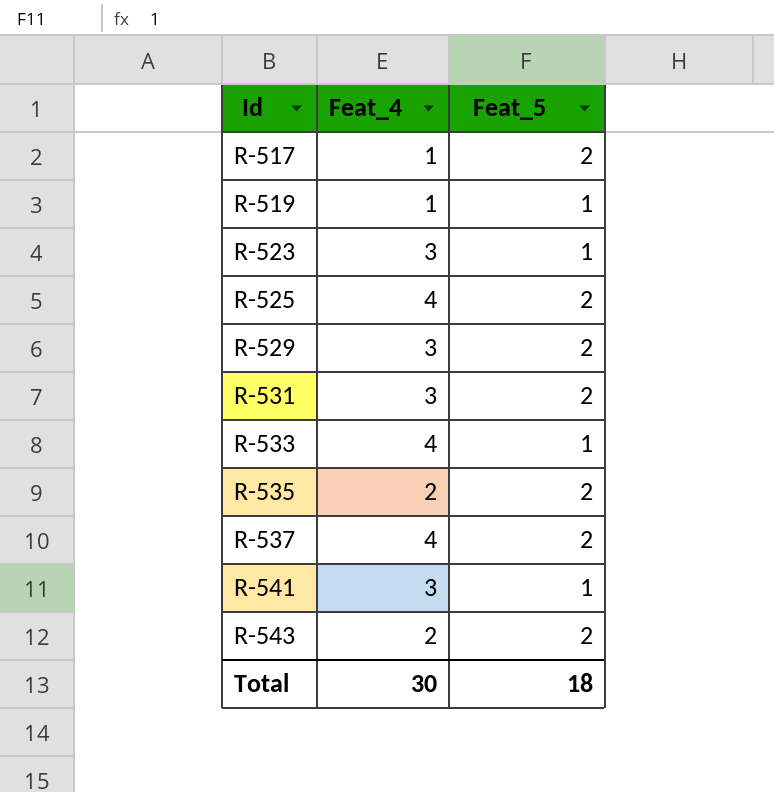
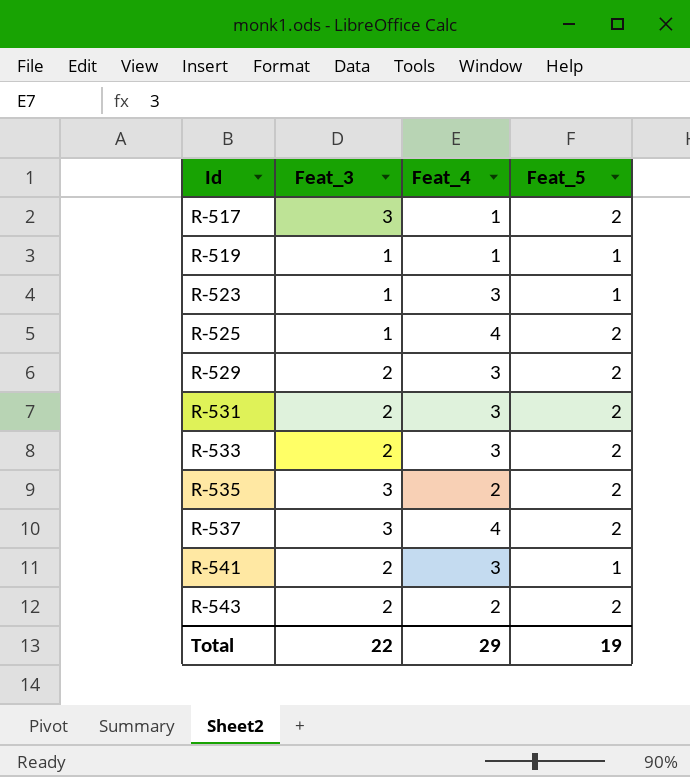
column Feat_3 | position: none -> 2
R-533 | Feat_4: 4 -> 3
R-533 | Feat_5: 1 -> 2
Total | Feat_4: 30 -> 29
Total | Feat_5: 18 -> 19

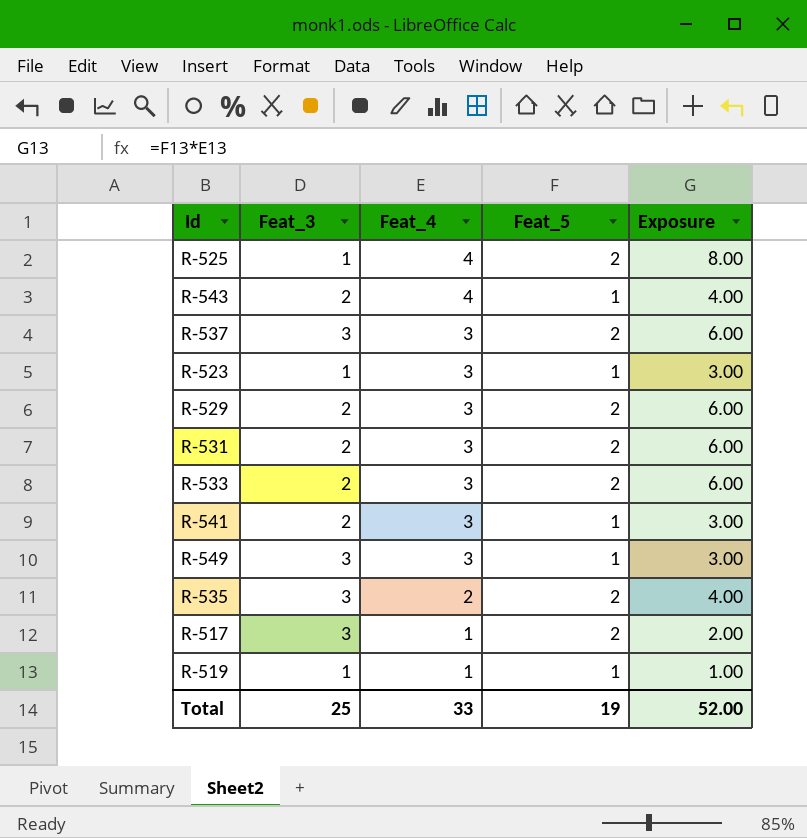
row order: Id ascending -> Feat_4 descending
column Exposure | formula: none -> [Feat_4] * [Feat_5]
R-543 | Feat_4: 2 -> 4
R-543 | Feat_5: 2 -> 1
R-537 | Feat_4: 4 -> 3
row R-549: none -> 3 | 3 | 1 | 3.00
Total | Feat_3: 22 -> 25
Total | Feat_4: 29 -> 33

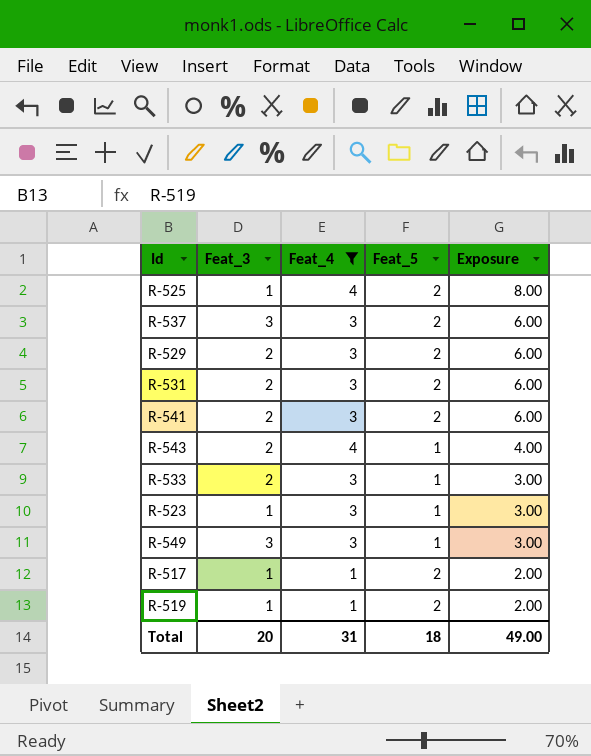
filter: none -> Feat_4 != 2
row order: Feat_4 descending -> Exposure descending
R-541 | Feat_5: 1 -> 2
R-541 | Exposure: 3.00 -> 6.00
R-533 | Feat_5: 2 -> 1
R-533 | Exposure: 6.00 -> 3.00
R-517 | Feat_3: 3 -> 1
R-519 | Feat_5: 1 -> 2
R-519 | Exposure: 1.00 -> 2.00
Total | Feat_3: 25 -> 20
Total | Feat_4: 33 -> 31
Total | Feat_5: 19 -> 18
Total | Exposure: 52.00 -> 49.00

